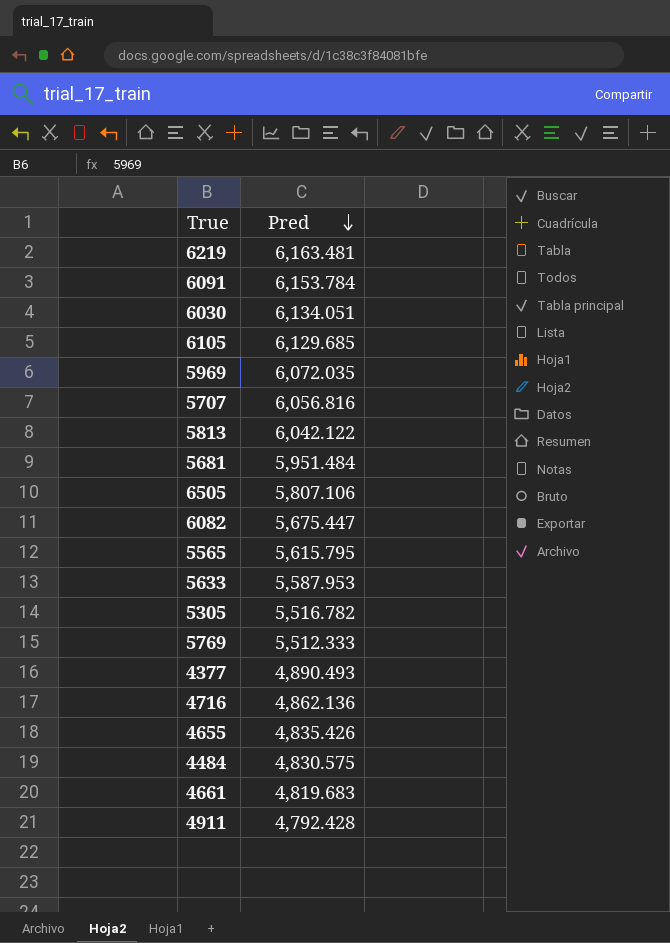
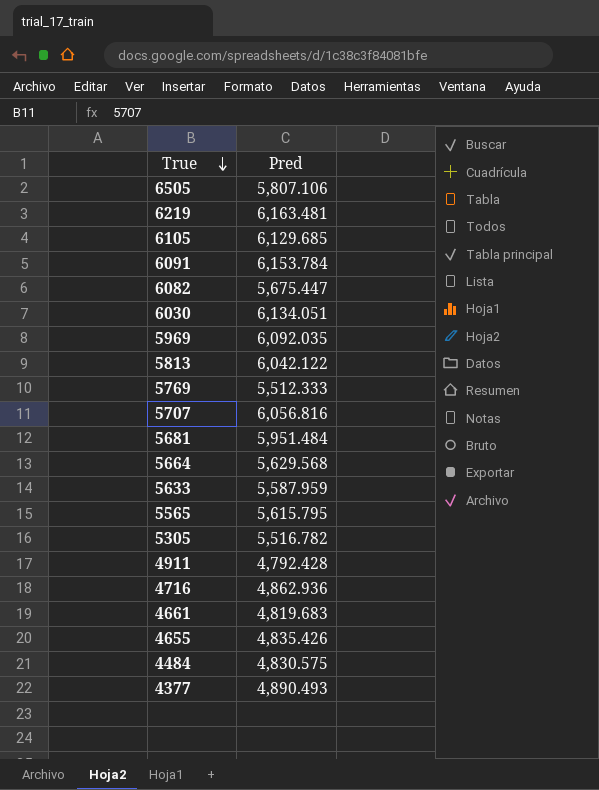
row order: Pred descending -> True descending
5969 | Pred: 6,072.035 -> 6,092.035
row 5664: none -> 5,629.568
5633 | Pred: 5,587.953 -> 5,587.959
4716 | Pred: 4,862.136 -> 4,862.936

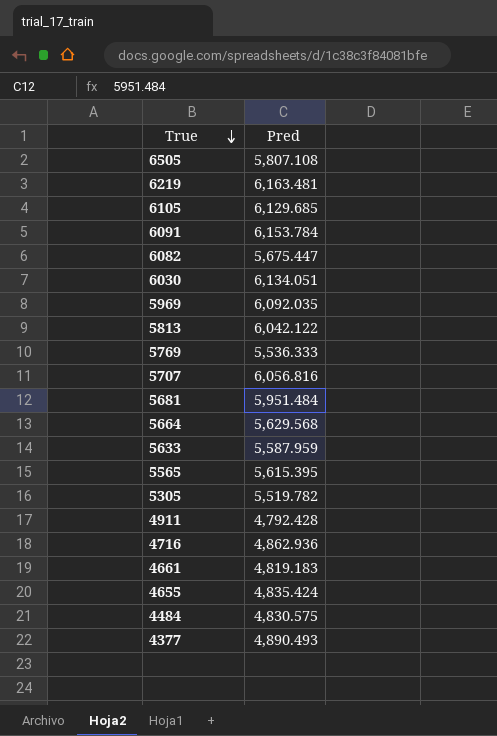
6505 | Pred: 5,807.106 -> 5,807.108
5769 | Pred: 5,512.333 -> 5,536.333
5565 | Pred: 5,615.795 -> 5,615.395
5305 | Pred: 5,516.782 -> 5,519.782
4661 | Pred: 4,819.683 -> 4,819.183
4655 | Pred: 4,835.426 -> 4,835.424

